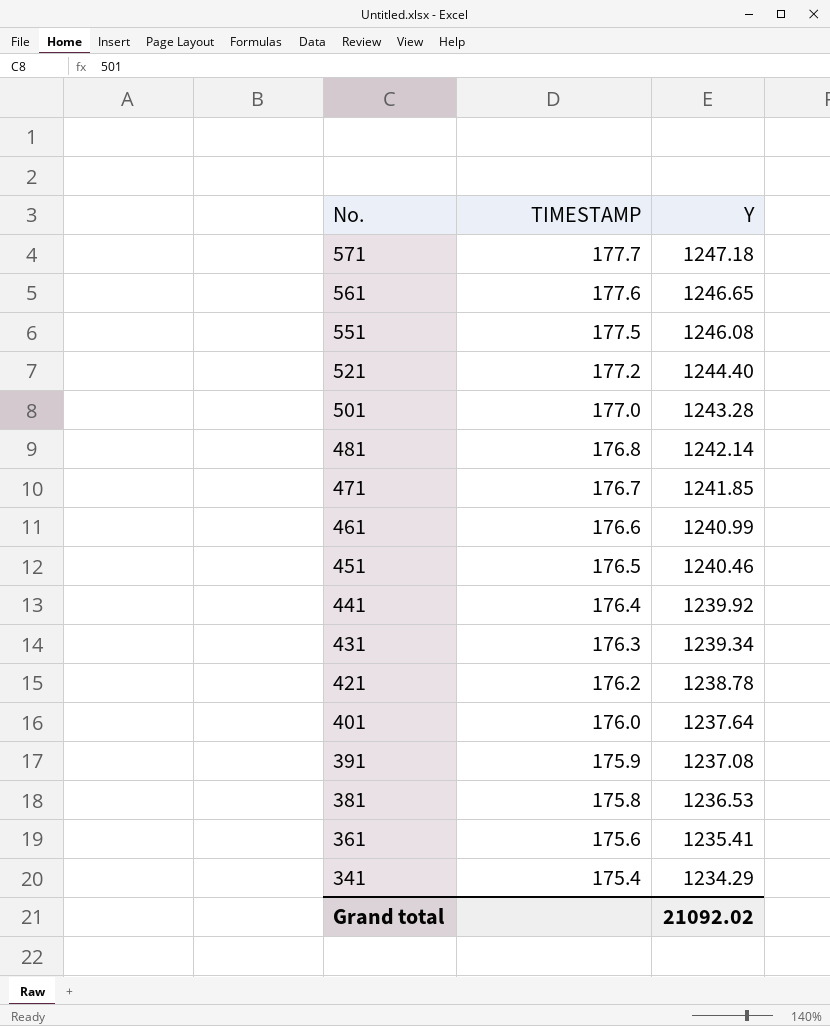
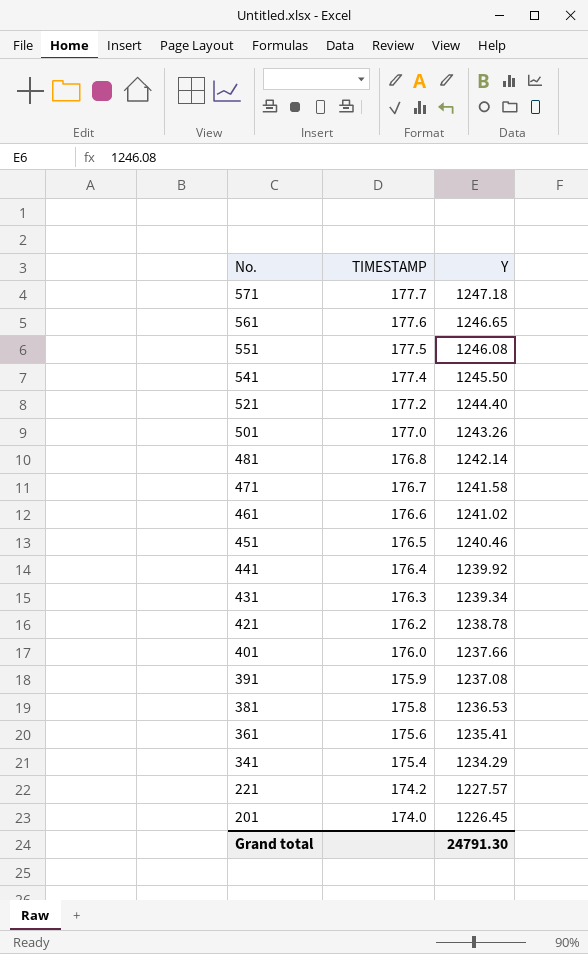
row 541: none -> 177.4 | 1245.50
501 | Y: 1243.28 -> 1243.26
471 | Y: 1241.85 -> 1241.58
461 | Y: 1240.99 -> 1241.02
401 | Y: 1237.64 -> 1237.66
row 221: none -> 174.2 | 1227.57
row 201: none -> 174.0 | 1226.45
Grand total | Y: 21092.02 -> 24791.30

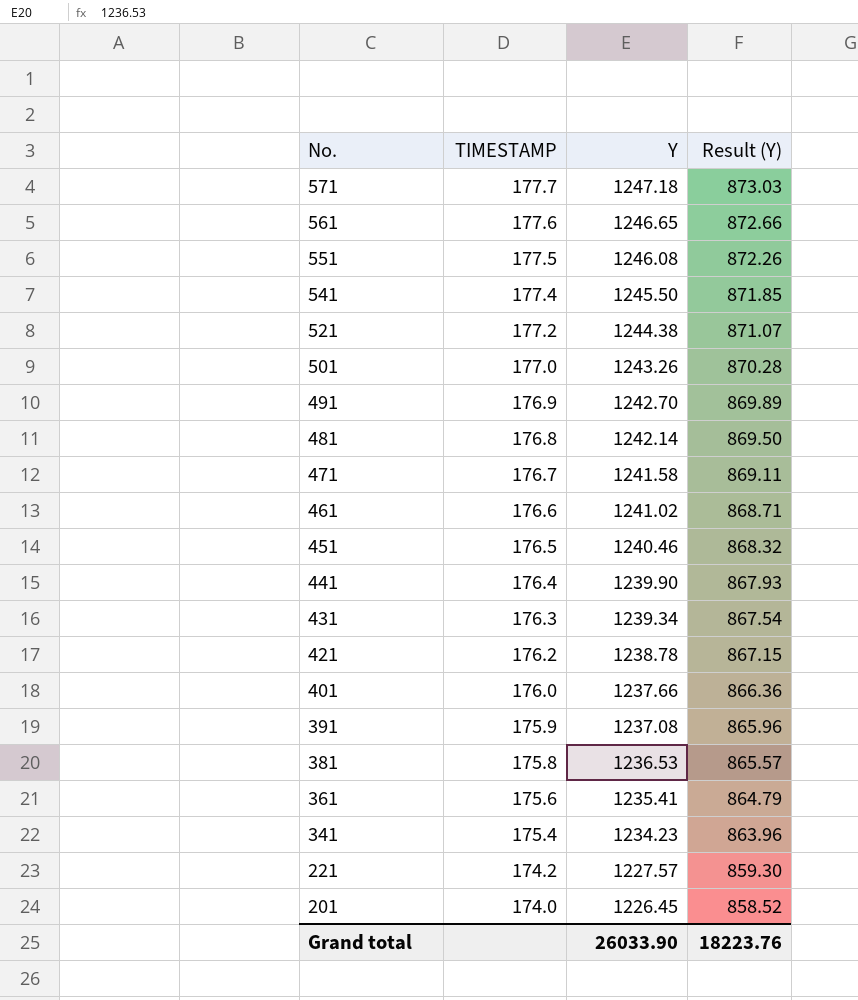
column Result (Y) | formula: none -> [Y] * 0.7
521 | Y: 1244.40 -> 1244.38
row 491: none -> 176.9 | 1242.70 | 869.89
441 | Y: 1239.92 -> 1239.90
341 | Y: 1234.29 -> 1234.23
Grand total | Y: 24791.30 -> 26033.90

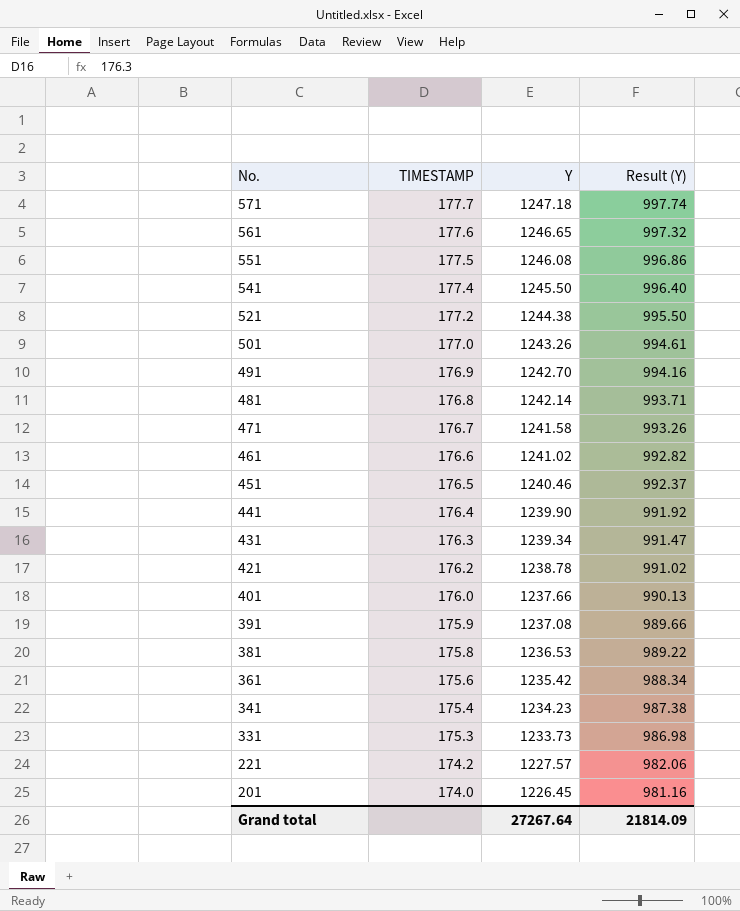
column Result (Y) | formula: [Y] * 0.7 -> [Y] * 0.8
361 | Y: 1235.41 -> 1235.42
row 331: none -> 175.3 | 1233.73 | 986.98
Grand total | Y: 26033.90 -> 27267.64
Grand total | Result (Y): 18223.76 -> 21814.09

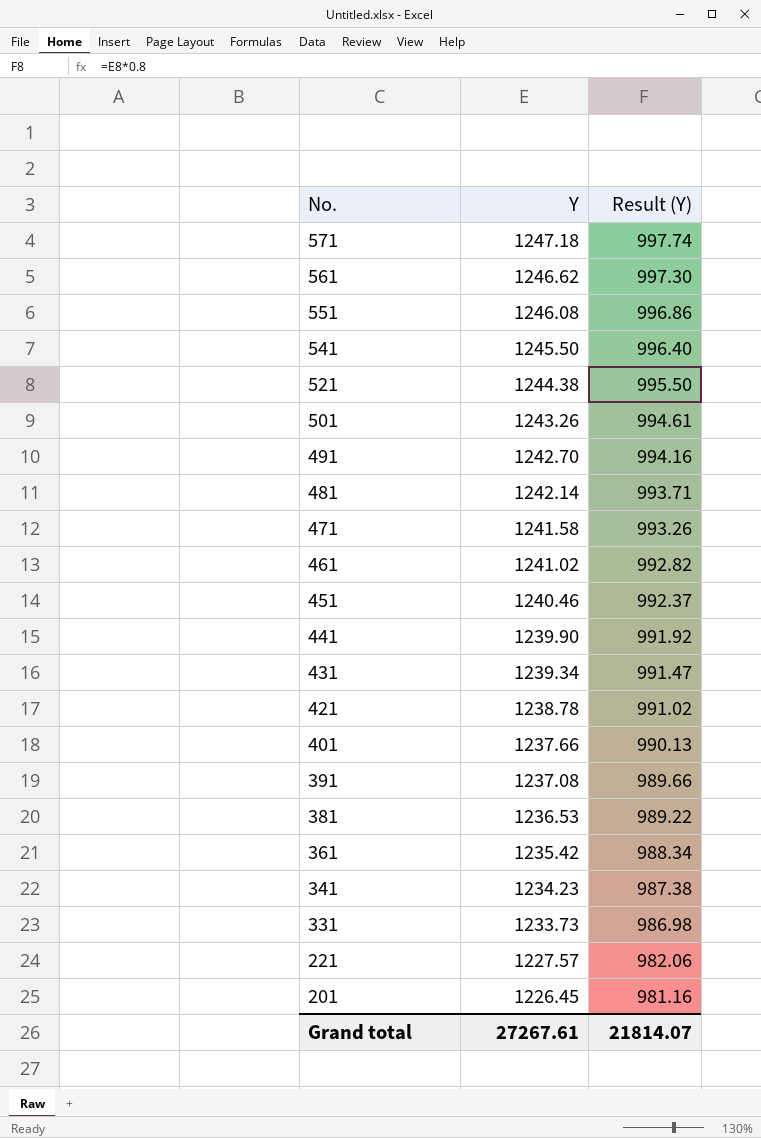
column TIMESTAMP | position: 2 -> none
561 | Y: 1246.65 -> 1246.62
561 | Result (Y): 997.32 -> 997.30
Grand total | Y: 27267.64 -> 27267.61
Grand total | Result (Y): 21814.09 -> 21814.07

